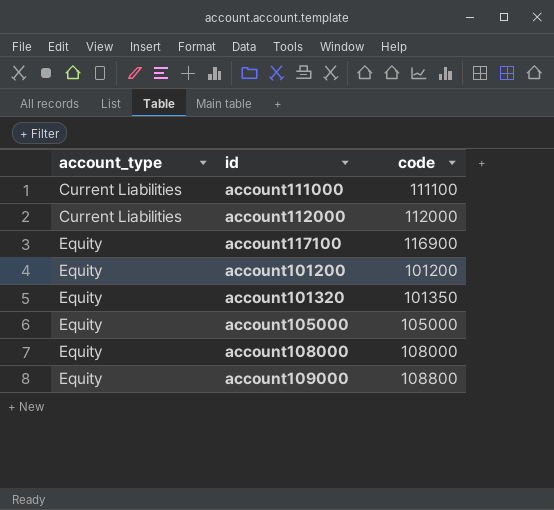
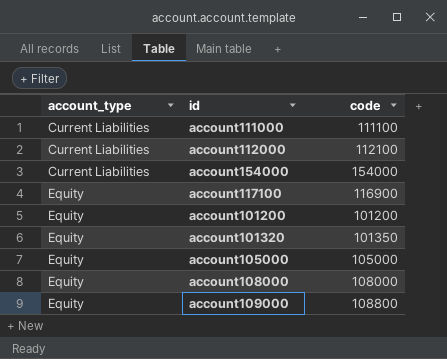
account112000 | code: 112000 -> 112100
row account154000: none -> Current Liabilities | 154000

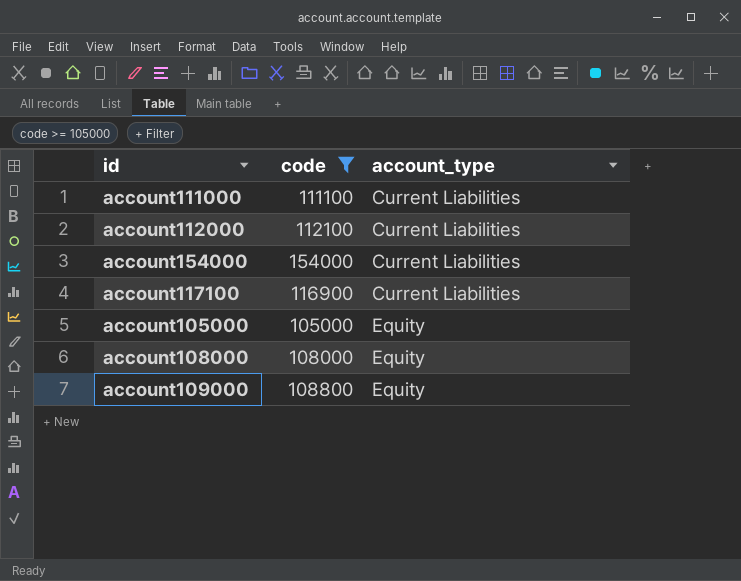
filter: none -> code >= 105000
column account_type | position: 1 -> 3
account117100 | account_type: Equity -> Current Liabilities

